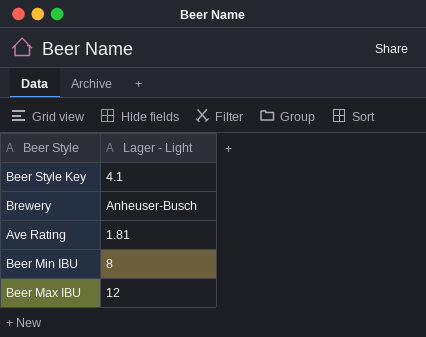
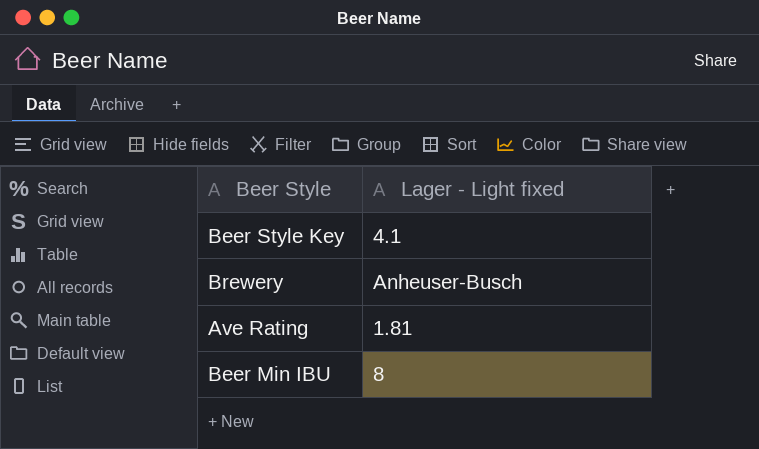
column name: Lager - Light -> Lager - Light fixed
row Beer Max IBU: 12 -> none

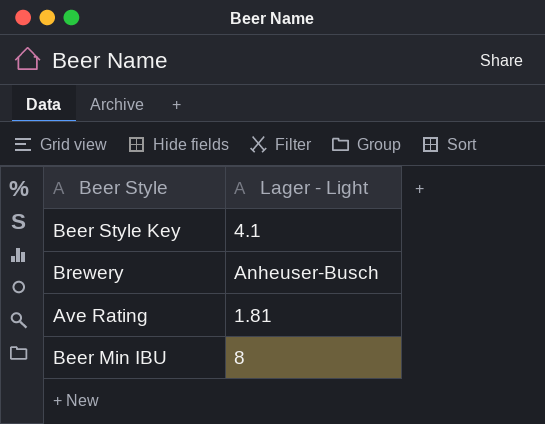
column name: Lager - Light fixed -> Lager - Light

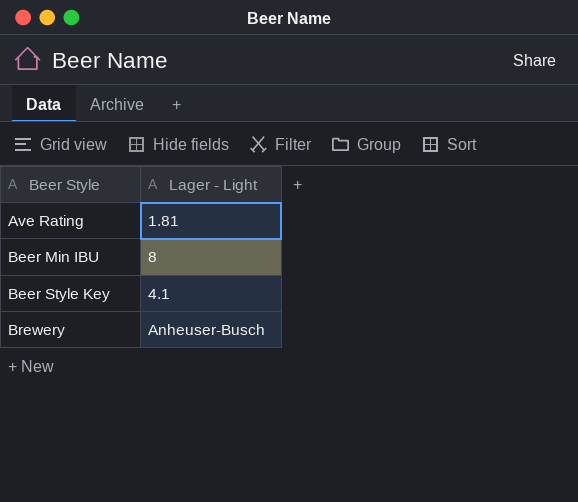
row order: none -> Beer Style ascending

